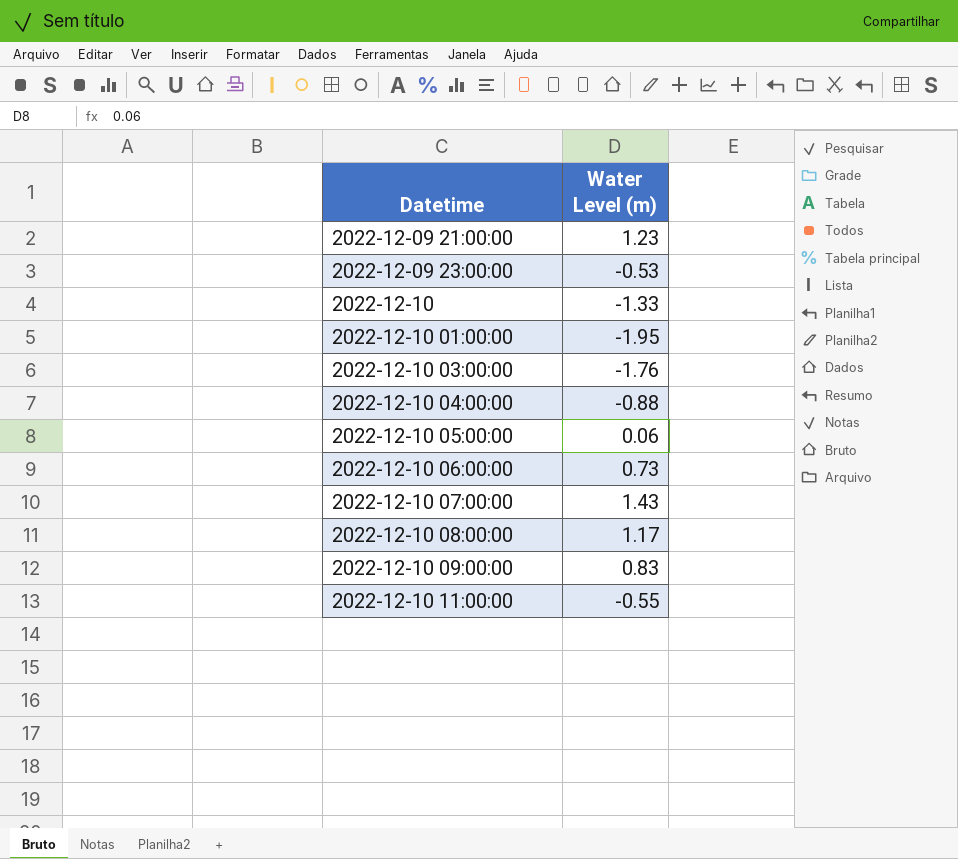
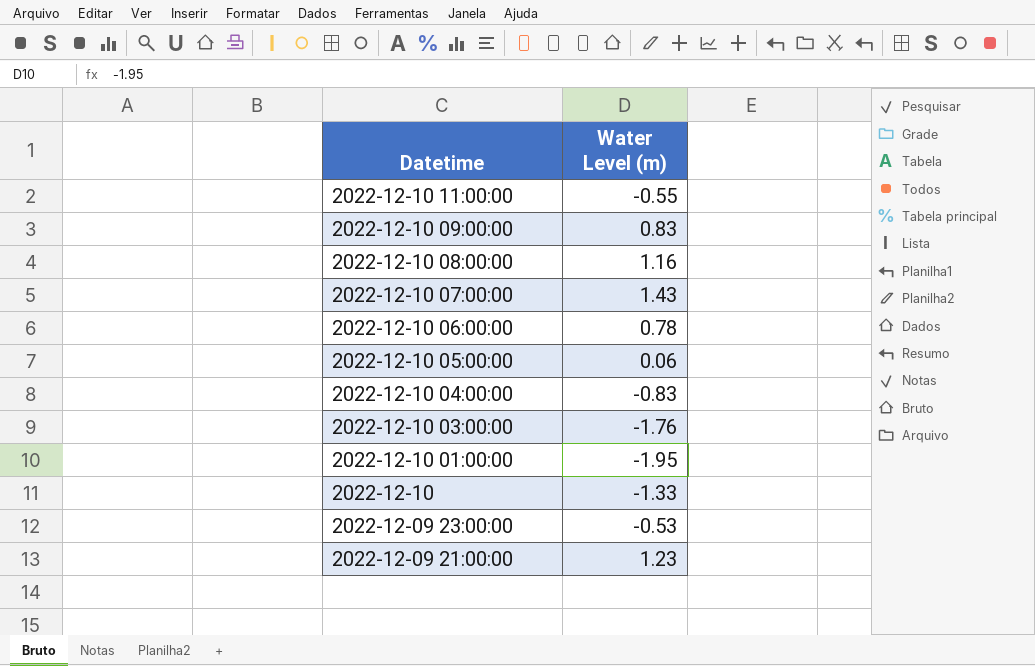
row order: Datetime ascending -> Datetime descending
2022-12-10 08:00:00 | Water Level (m): 1.17 -> 1.16
2022-12-10 06:00:00 | Water Level (m): 0.73 -> 0.78
2022-12-10 04:00:00 | Water Level (m): -0.88 -> -0.83

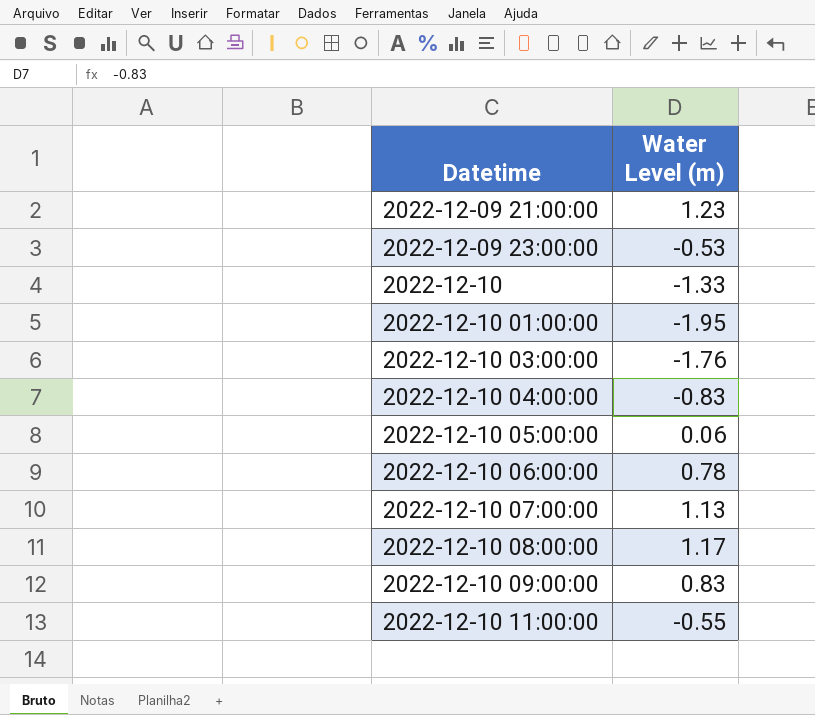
row order: Datetime descending -> Datetime ascending
2022-12-10 07:00:00 | Water Level (m): 1.43 -> 1.13
2022-12-10 08:00:00 | Water Level (m): 1.16 -> 1.17

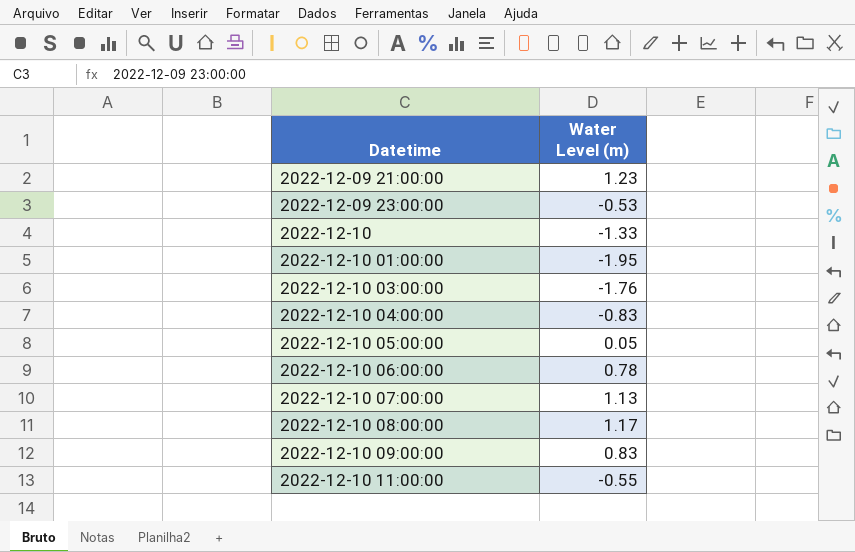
2022-12-10 05:00:00 | Water Level (m): 0.06 -> 0.05

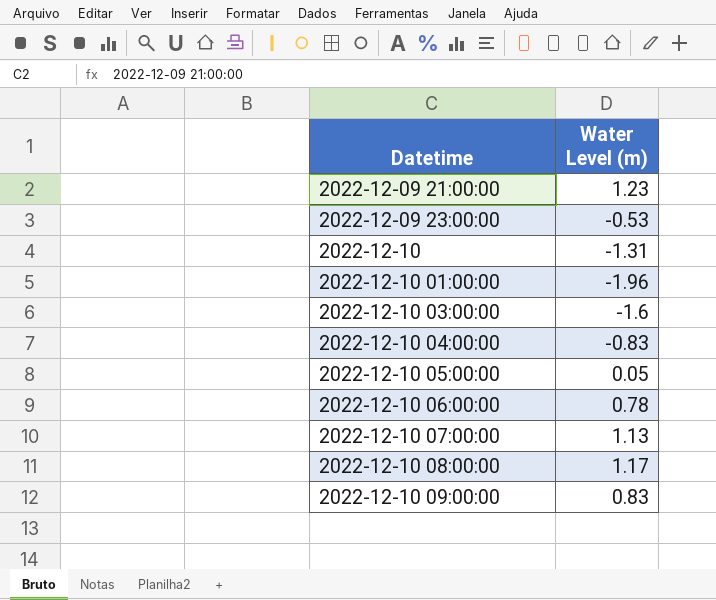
row 2022-12-10 11:00:00: -0.55 -> none
2022-12-10 | Water Level (m): -1.33 -> -1.31
2022-12-10 01:00:00 | Water Level (m): -1.95 -> -1.96
2022-12-10 03:00:00 | Water Level (m): -1.76 -> -1.6

